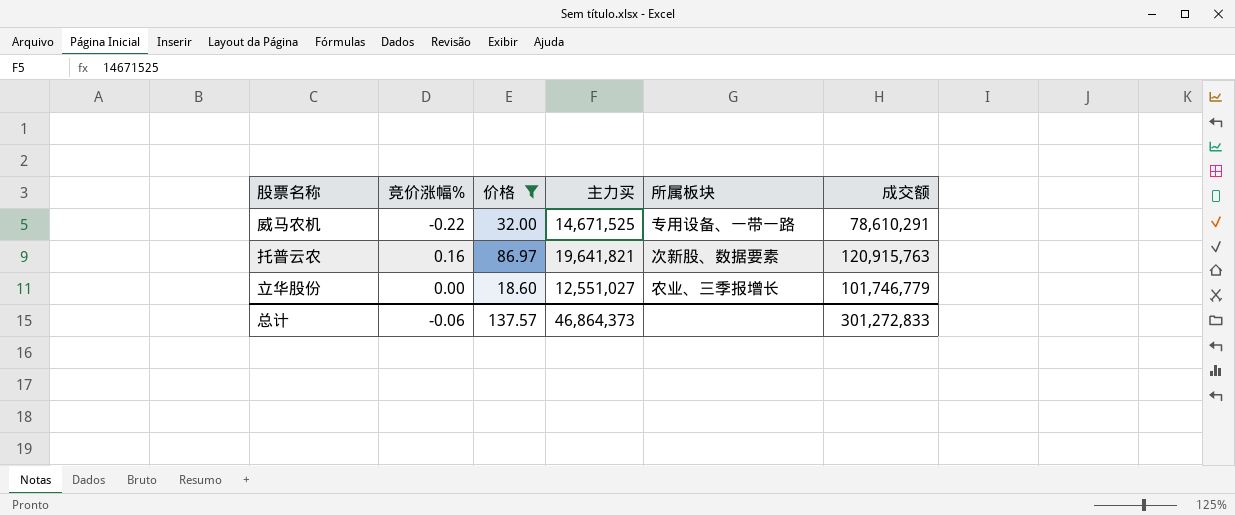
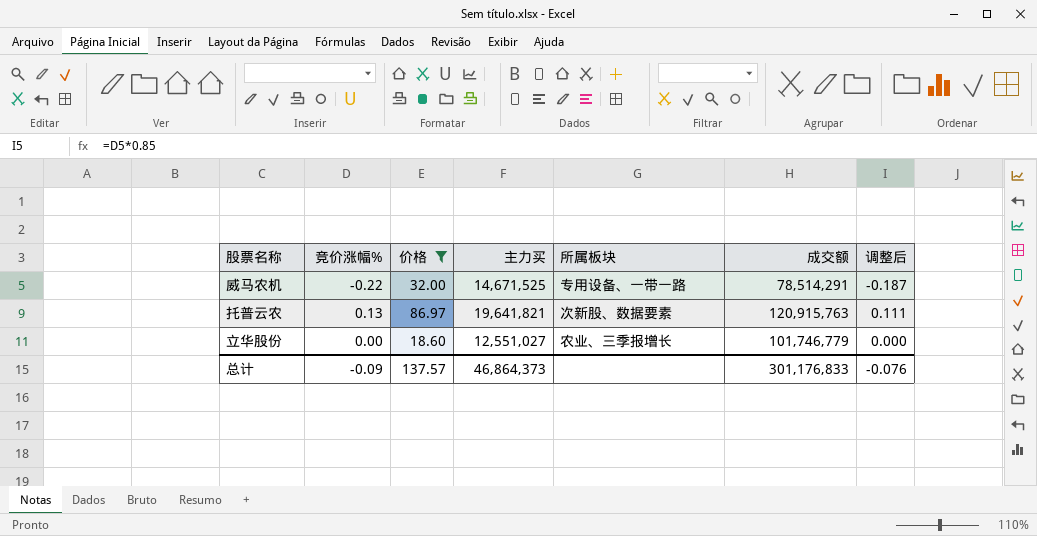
column 调整后 | formula: none -> [竞价涨幅%] * 0.85
威马农机 | 成交额: 78,610,291 -> 78,514,291
托普云农 | 竞价涨幅%: 0.16 -> 0.13
总计 | 竞价涨幅%: -0.06 -> -0.09
总计 | 成交额: 301,272,833 -> 301,176,833

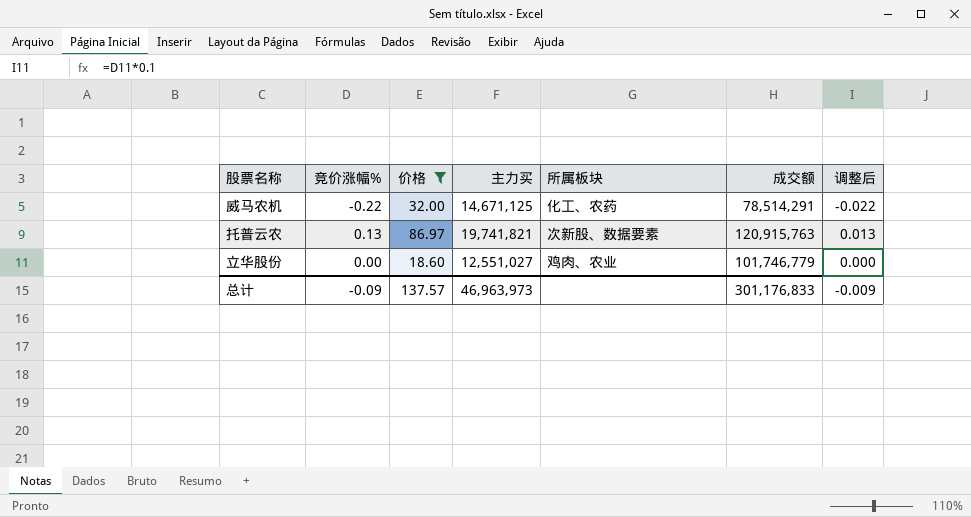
column 调整后 | formula: [竞价涨幅%] * 0.85 -> [竞价涨幅%] * 0.1
威马农机 | 主力买: 14,671,525 -> 14,671,125
威马农机 | 所属板块: 专用设备、一带一路 -> 化工、农药
托普云农 | 主力买: 19,641,821 -> 19,741,821
立华股份 | 所属板块: 农业、三季报增长 -> 鸡肉、农业
总计 | 主力买: 46,864,373 -> 46,963,973
总计 | 调整后: -0.076 -> -0.009

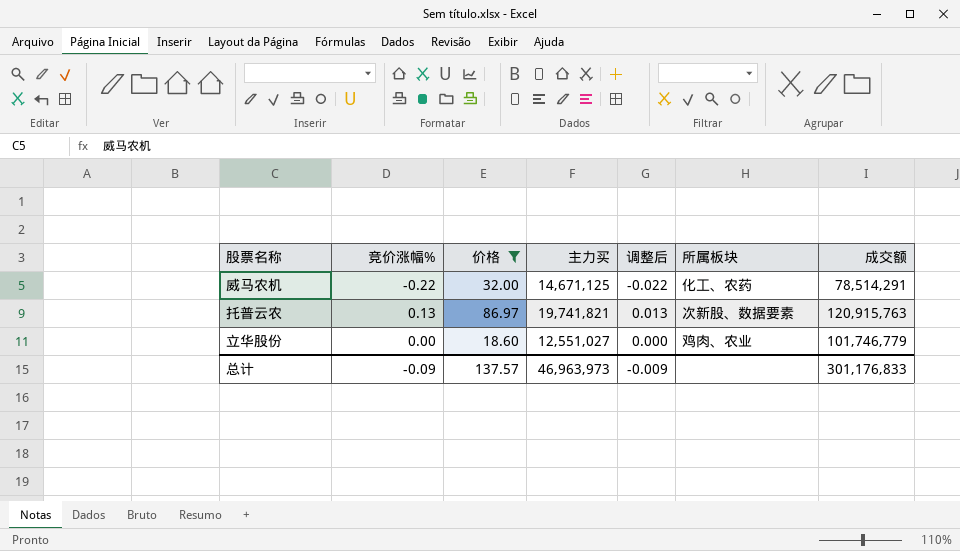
column 调整后 | position: 7 -> 5

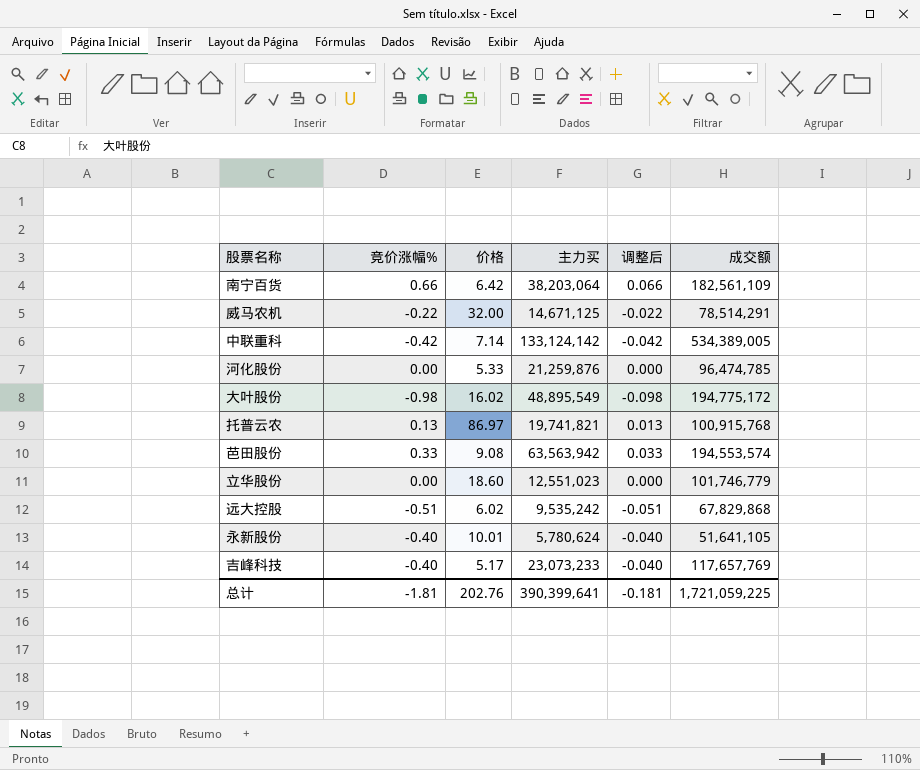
filter: 价格 >= 18.60 -> none
column 所属板块 | position: 6 -> none
托普云农 | 成交额: 120,915,763 -> 100,915,768
立华股份 | 主力买: 12,551,027 -> 12,551,023
总计 | 竞价涨幅%: -0.09 -> -1.81
总计 | 价格: 137.57 -> 202.76
总计 | 主力买: 46,963,973 -> 390,399,641
总计 | 调整后: -0.009 -> -0.181
总计 | 成交额: 301,176,833 -> 1,721,059,225

